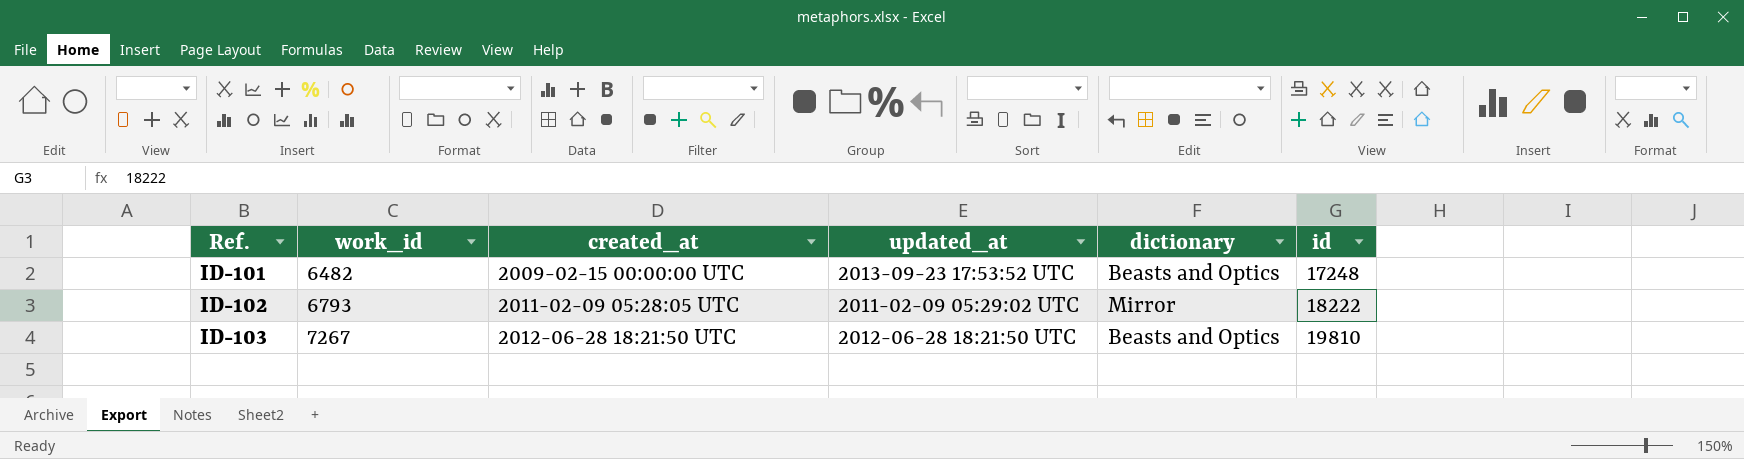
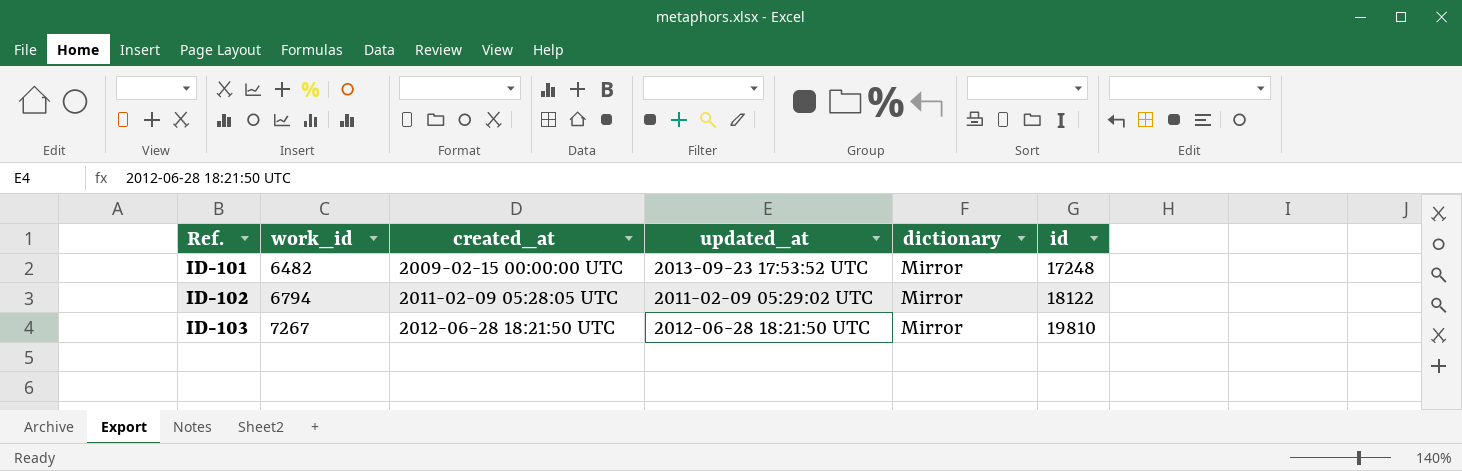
ID-101 | dictionary: Beasts and Optics -> Mirror
ID-102 | work_id: 6793 -> 6794
ID-102 | id: 18222 -> 18122
ID-103 | dictionary: Beasts and Optics -> Mirror

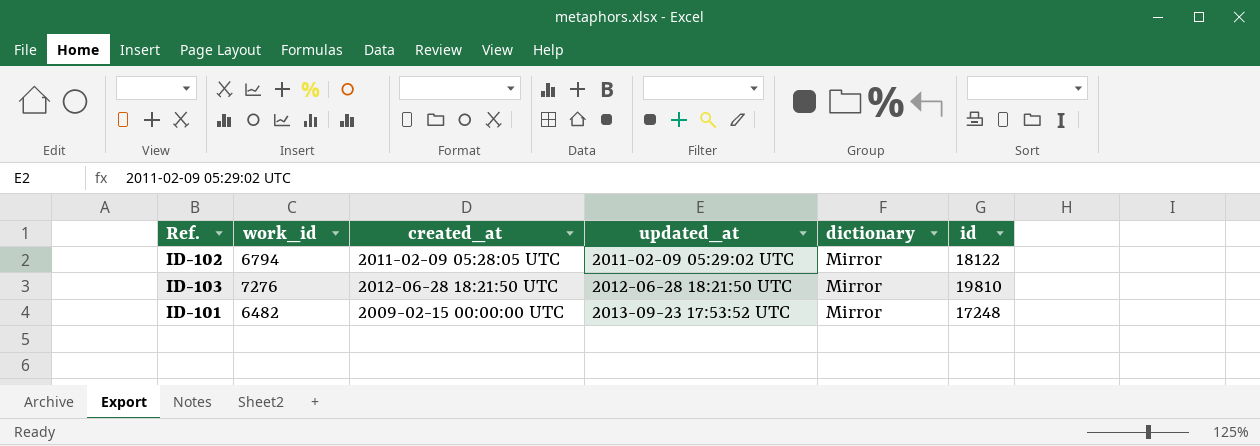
row order: Ref. ascending -> updated_at ascending
ID-103 | work_id: 7267 -> 7276

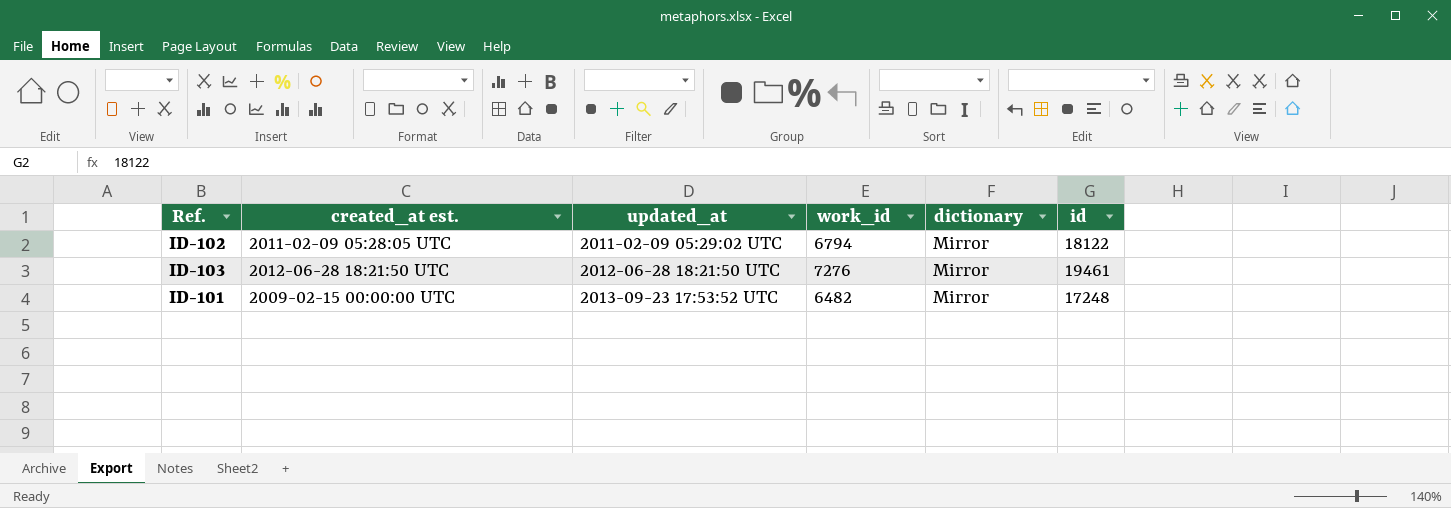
column name: created_at -> created_at est.
column work_id | position: 2 -> 4
ID-103 | id: 19810 -> 19461

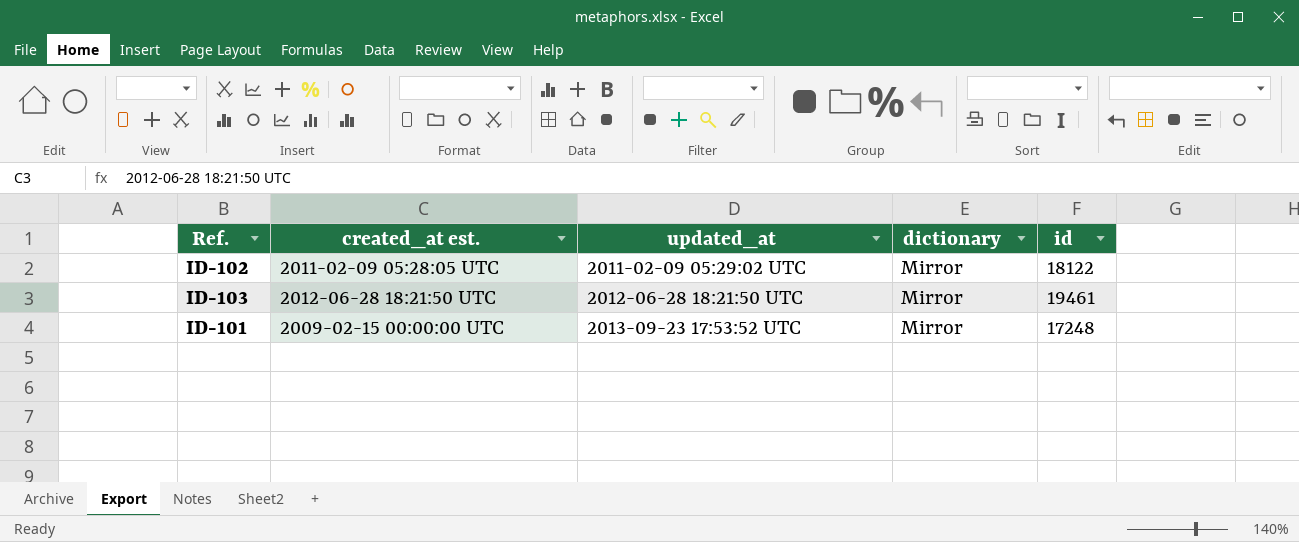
column work_id | position: 4 -> none

